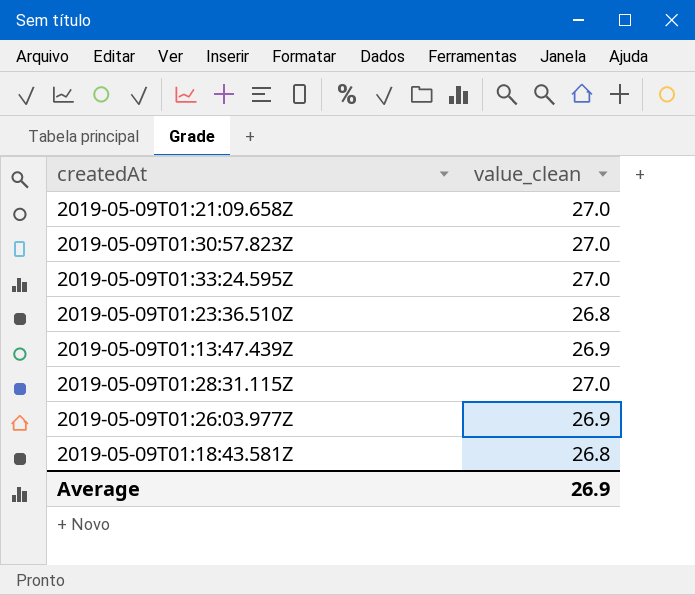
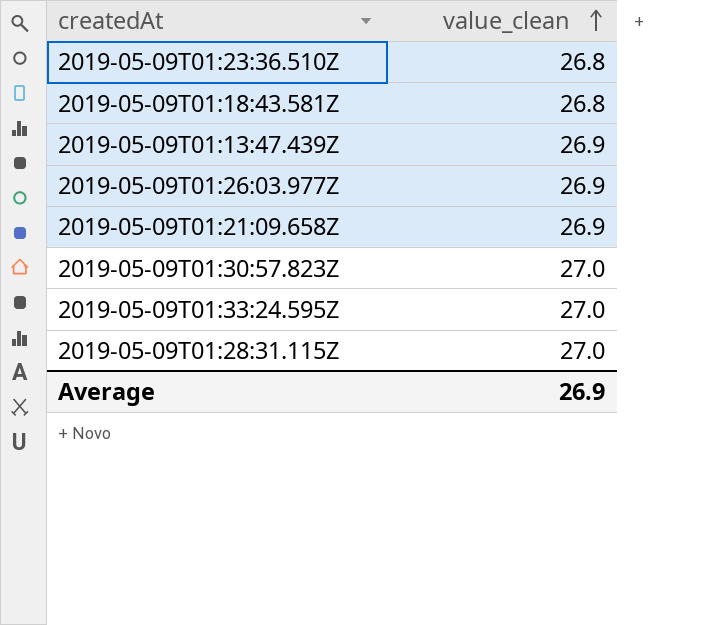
row order: none -> value_clean ascending
2019-05-09T01:21:09.658Z | value_clean: 27.0 -> 26.9

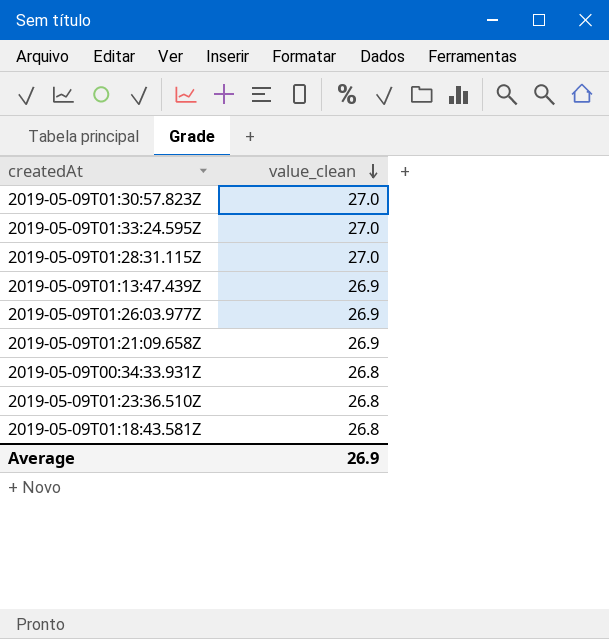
row order: value_clean ascending -> value_clean descending
row 2019-05-09T00:34:33.931Z: none -> 26.8

